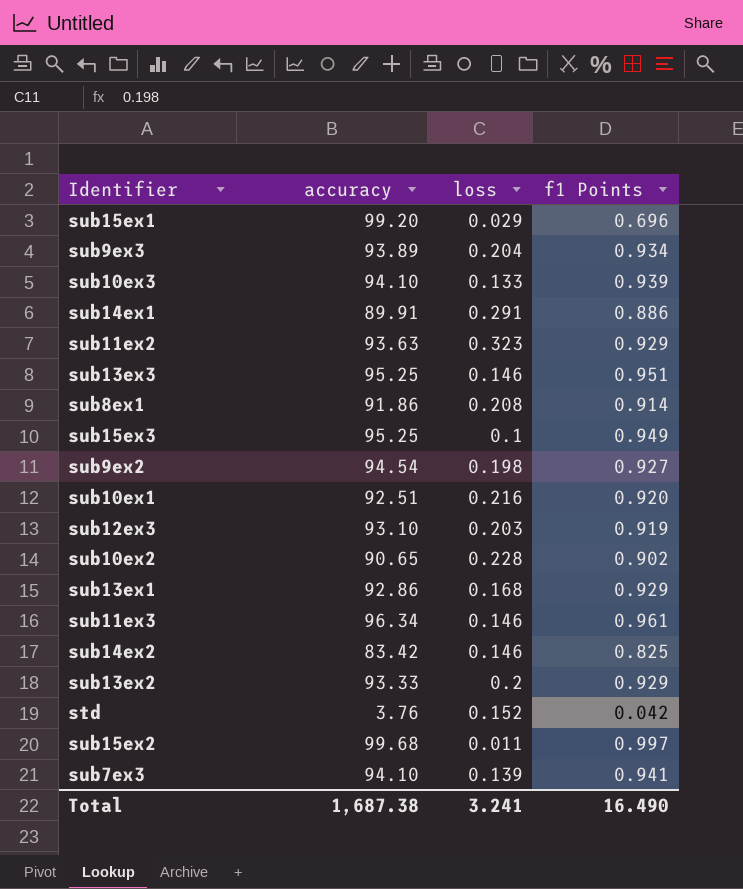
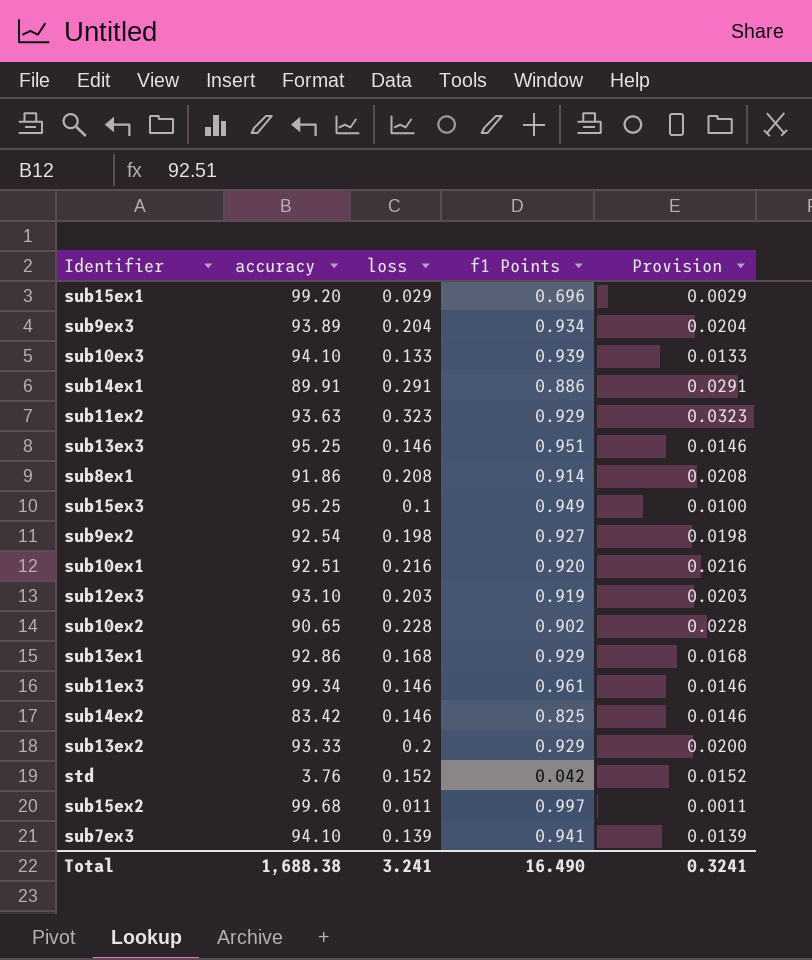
column Provision | formula: none -> [loss] * 0.1
sub9ex2 | accuracy: 94.54 -> 92.54
sub11ex3 | accuracy: 96.34 -> 99.34
Total | accuracy: 1,687.38 -> 1,688.38

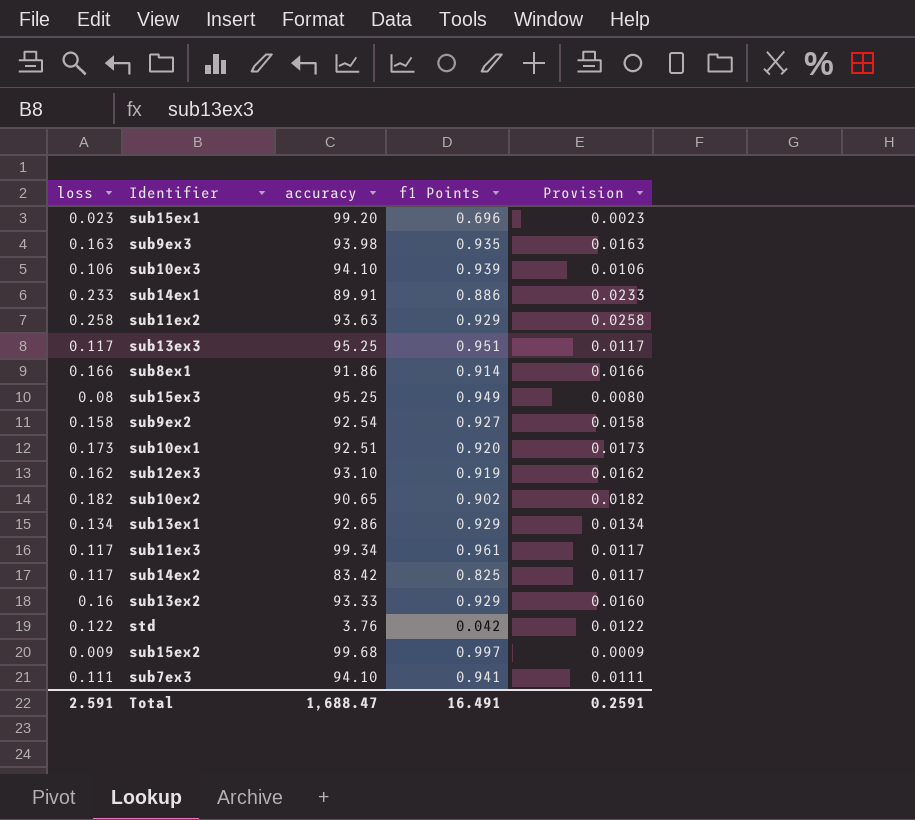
column loss | position: 3 -> 1
sub15ex1 | loss: 0.029 -> 0.023
sub15ex1 | Provision: 0.0029 -> 0.0023
sub9ex3 | loss: 0.204 -> 0.163
sub9ex3 | accuracy: 93.89 -> 93.98
sub9ex3 | f1 Points: 0.934 -> 0.935
sub9ex3 | Provision: 0.0204 -> 0.0163
sub10ex3 | loss: 0.133 -> 0.106
sub10ex3 | Provision: 0.0133 -> 0.0106
sub14ex1 | loss: 0.291 -> 0.233
sub14ex1 | Provision: 0.0291 -> 0.0233
sub11ex2 | loss: 0.323 -> 0.258
sub11ex2 | Provision: 0.0323 -> 0.0258
sub13ex3 | loss: 0.146 -> 0.117
sub13ex3 | Provision: 0.0146 -> 0.0117
sub8ex1 | loss: 0.208 -> 0.166
sub8ex1 | Provision: 0.0208 -> 0.0166
sub15ex3 | loss: 0.1 -> 0.08
sub15ex3 | Provision: 0.0100 -> 0.0080
sub9ex2 | loss: 0.198 -> 0.158
sub9ex2 | Provision: 0.0198 -> 0.0158
sub10ex1 | loss: 0.216 -> 0.173
sub10ex1 | Provision: 0.0216 -> 0.0173
sub12ex3 | loss: 0.203 -> 0.162
sub12ex3 | Provision: 0.0203 -> 0.0162
sub10ex2 | loss: 0.228 -> 0.182
sub10ex2 | Provision: 0.0228 -> 0.0182
sub13ex1 | loss: 0.168 -> 0.134
sub13ex1 | Provision: 0.0168 -> 0.0134
sub11ex3 | loss: 0.146 -> 0.117
sub11ex3 | Provision: 0.0146 -> 0.0117
sub14ex2 | loss: 0.146 -> 0.117
sub14ex2 | Provision: 0.0146 -> 0.0117
sub13ex2 | loss: 0.2 -> 0.16
sub13ex2 | Provision: 0.0200 -> 0.0160
std | loss: 0.152 -> 0.122
std | Provision: 0.0152 -> 0.0122
sub15ex2 | loss: 0.011 -> 0.009
sub15ex2 | Provision: 0.0011 -> 0.0009
sub7ex3 | loss: 0.139 -> 0.111
sub7ex3 | Provision: 0.0139 -> 0.0111
Total | loss: 3.241 -> 2.591
Total | accuracy: 1,688.38 -> 1,688.47
Total | f1 Points: 16.490 -> 16.491
Total | Provision: 0.3241 -> 0.2591

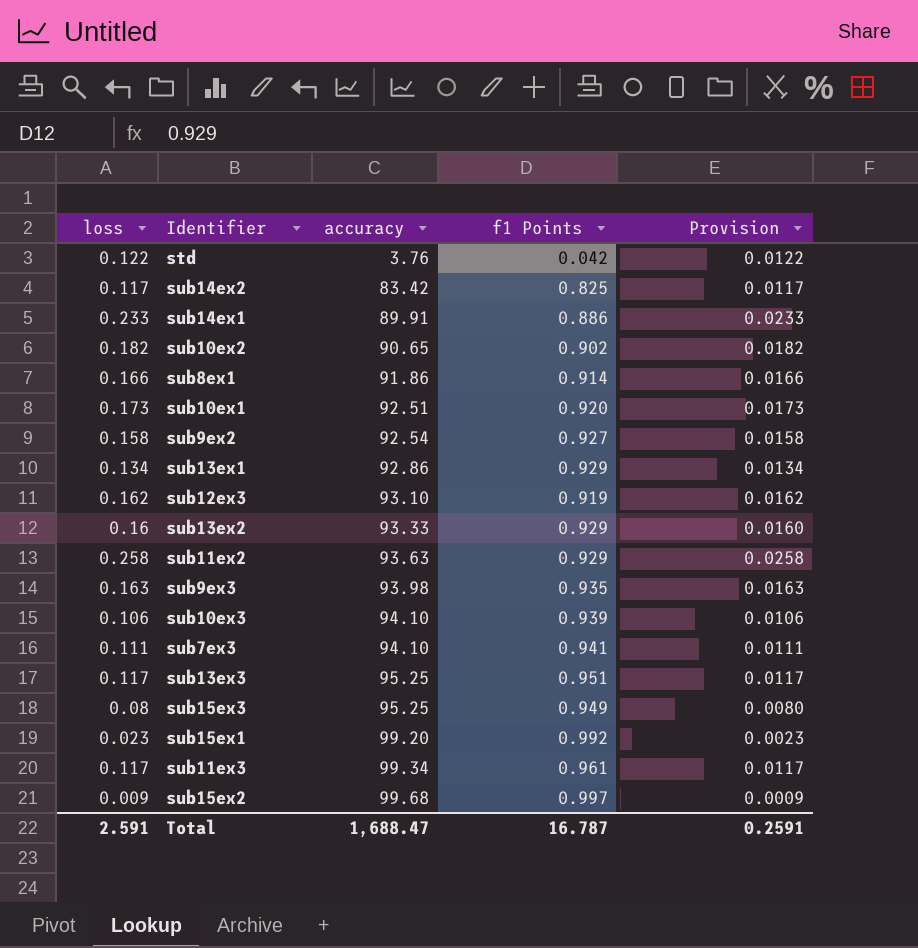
row order: none -> accuracy ascending
sub15ex1 | f1 Points: 0.696 -> 0.992
Total | f1 Points: 16.491 -> 16.787

